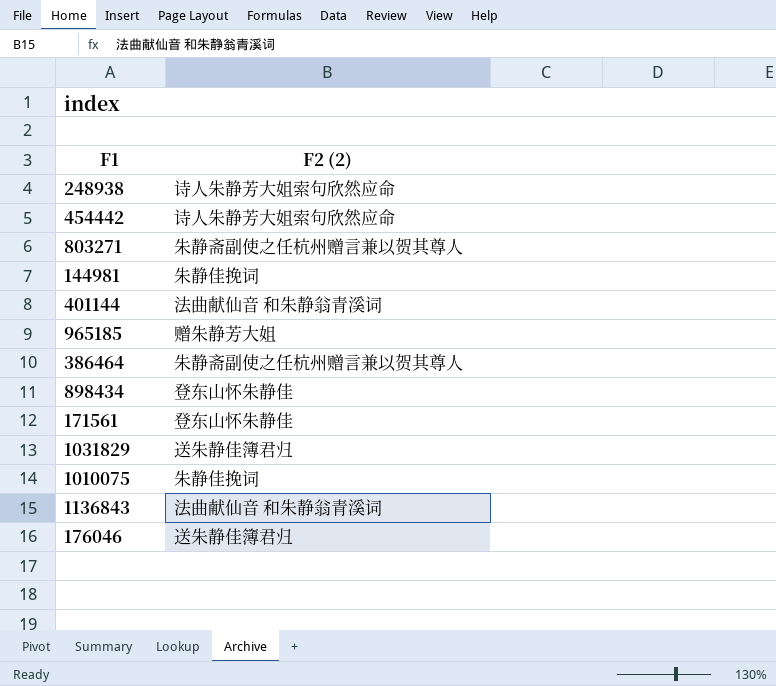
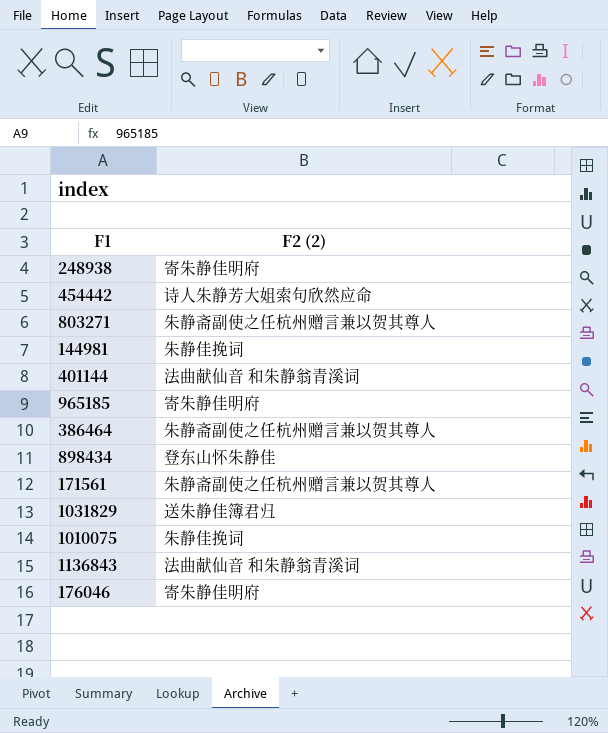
248938 | F2 (2): 诗人朱静芳大姐索句欣然应命 -> 寄朱静佳明府
965185 | F2 (2): 赠朱静芳大姐 -> 寄朱静佳明府
171561 | F2 (2): 登东山怀朱静佳 -> 朱静斋副使之任杭州赠言兼以贺其尊人
176046 | F2 (2): 送朱静佳簿君归 -> 寄朱静佳明府

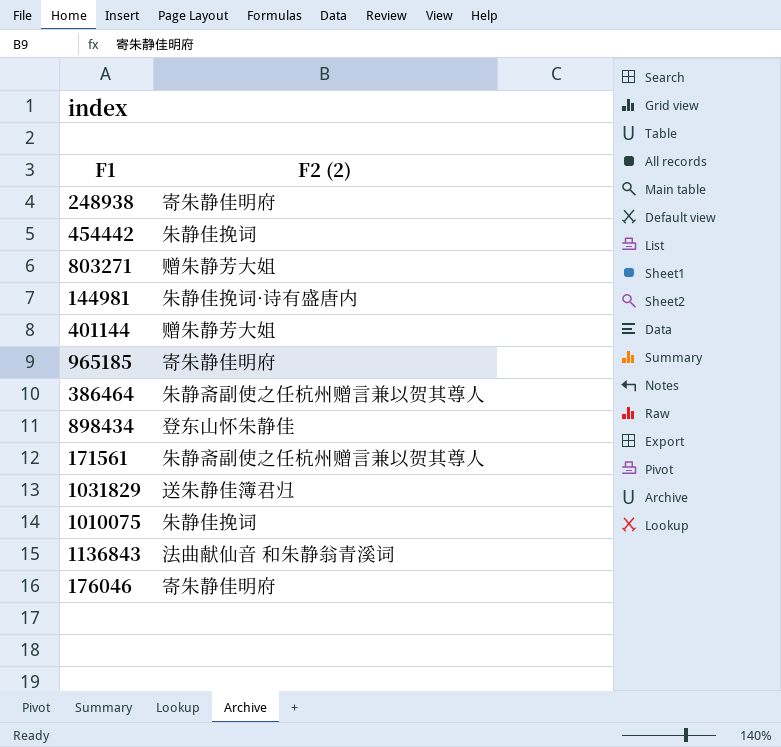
454442 | F2 (2): 诗人朱静芳大姐索句欣然应命 -> 朱静佳挽词
803271 | F2 (2): 朱静斋副使之任杭州赠言兼以贺其尊人 -> 赠朱静芳大姐
144981 | F2 (2): 朱静佳挽词 -> 朱静佳挽词·诗有盛唐内
401144 | F2 (2): 法曲献仙音 和朱静翁青溪词 -> 赠朱静芳大姐

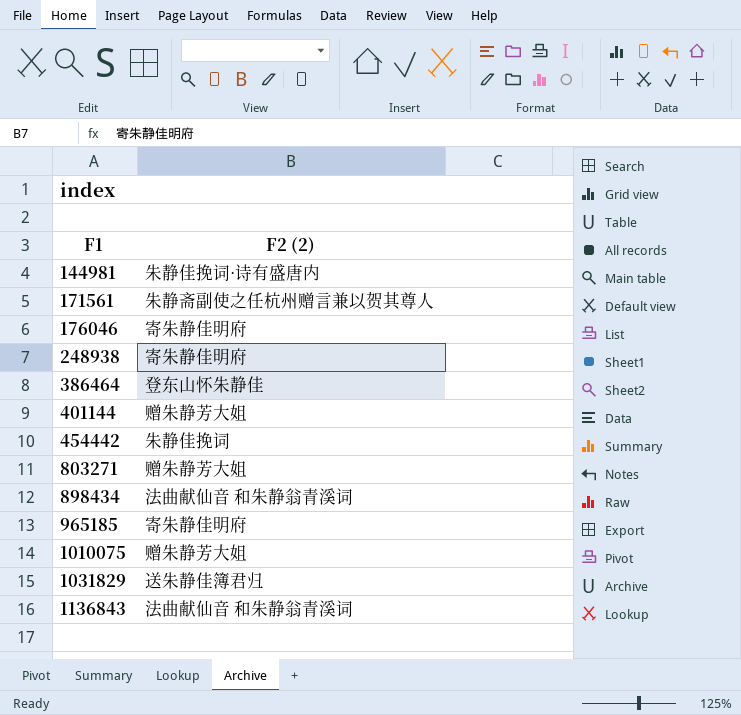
row order: none -> F1 ascending
386464 | F2 (2): 朱静斋副使之任杭州赠言兼以贺其尊人 -> 登东山怀朱静佳
898434 | F2 (2): 登东山怀朱静佳 -> 法曲献仙音 和朱静翁青溪词
1010075 | F2 (2): 朱静佳挽词 -> 赠朱静芳大姐

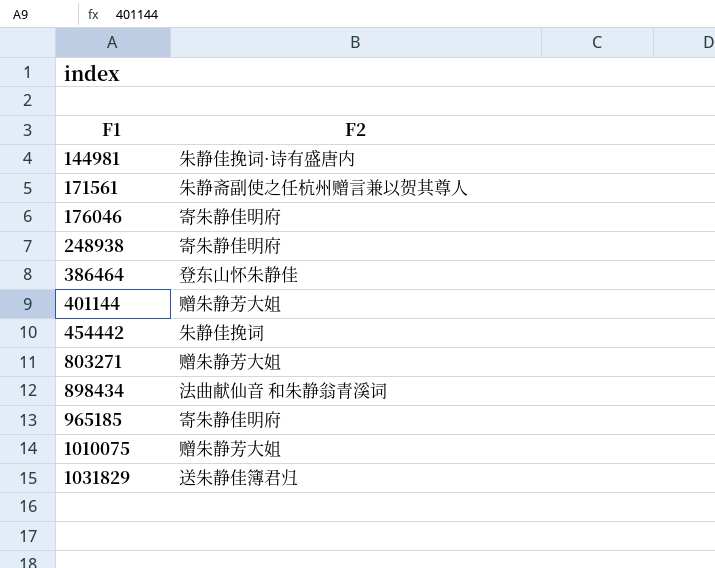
column name: F2 (2) -> F2
row 1136843: 法曲献仙音 和朱静翁青溪词 -> none

